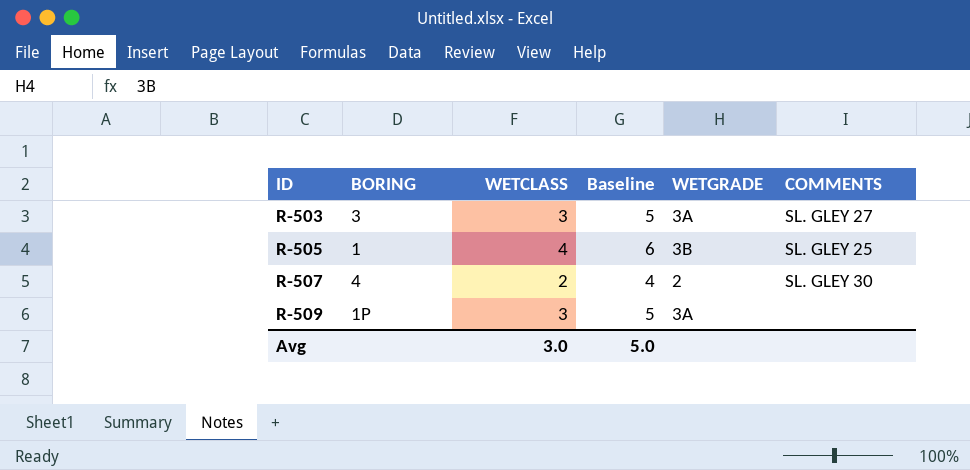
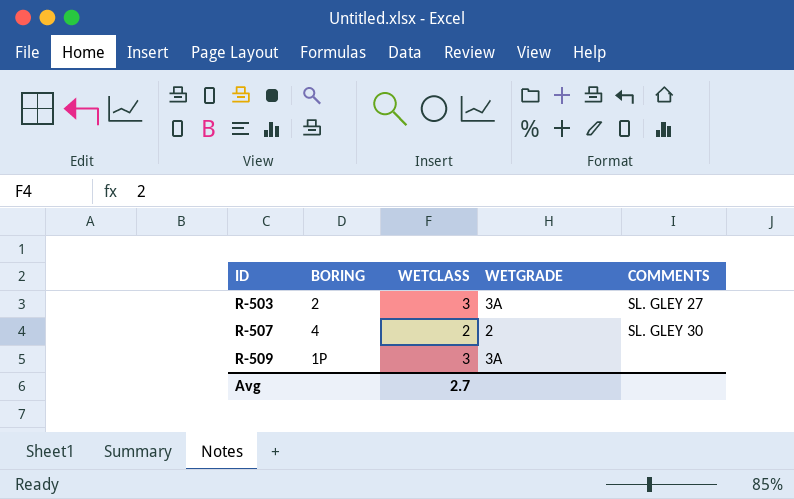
column Baseline | formula: [WETCLASS] + 2 -> none
row R-505: 1 | 4 | 6 | 3B | SL. GLEY 25 -> none
R-503 | BORING: 3 -> 2
Avg | WETCLASS: 3.0 -> 2.7

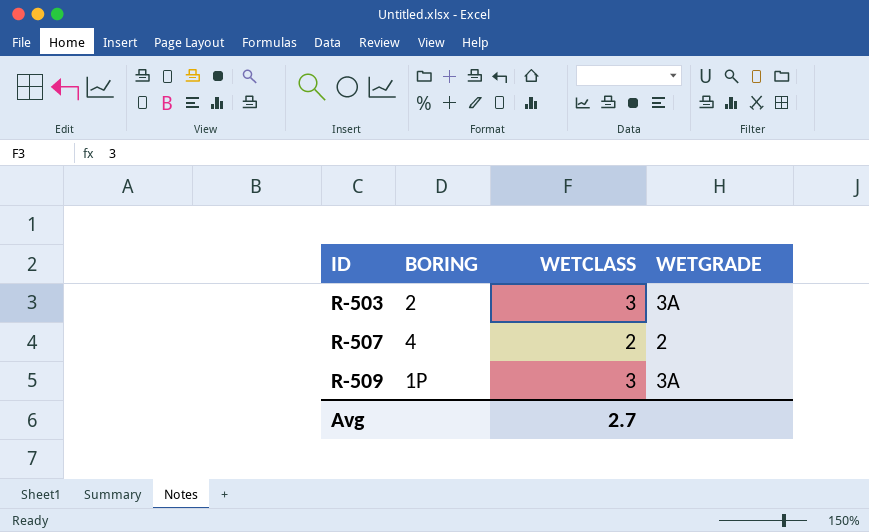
column COMMENTS | position: 5 -> none

